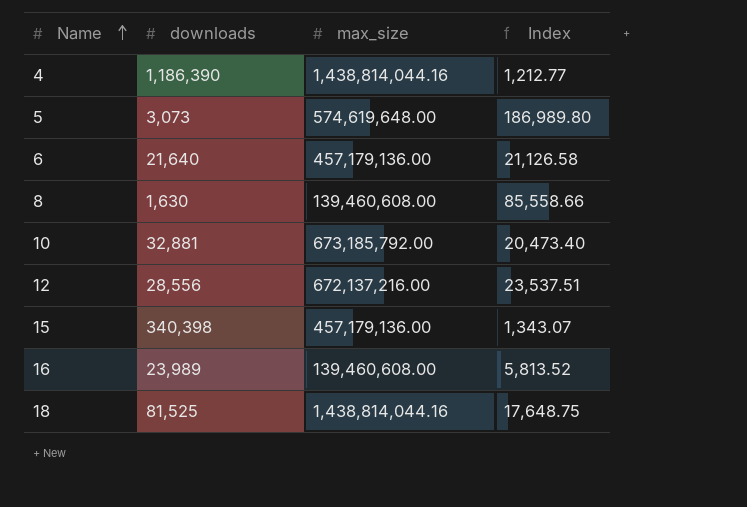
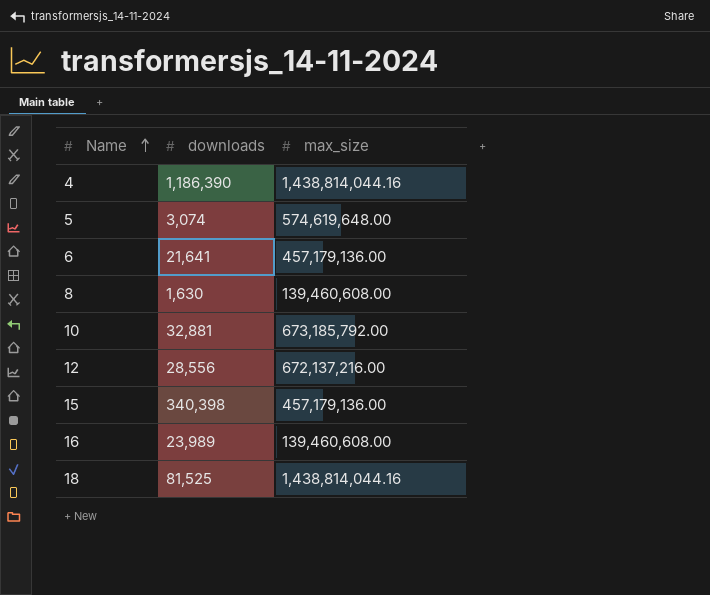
column Index | formula: [max_size] / [downloads] -> none
5 | downloads: 3,073 -> 3,074
6 | downloads: 21,640 -> 21,641

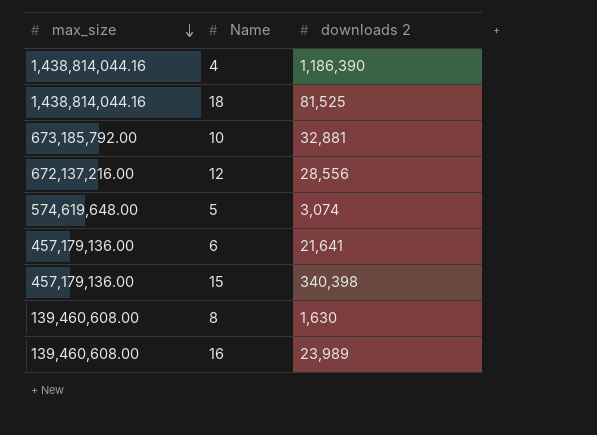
row order: Name ascending -> max_size descending
column max_size | position: 3 -> 1
column name: downloads -> downloads 2

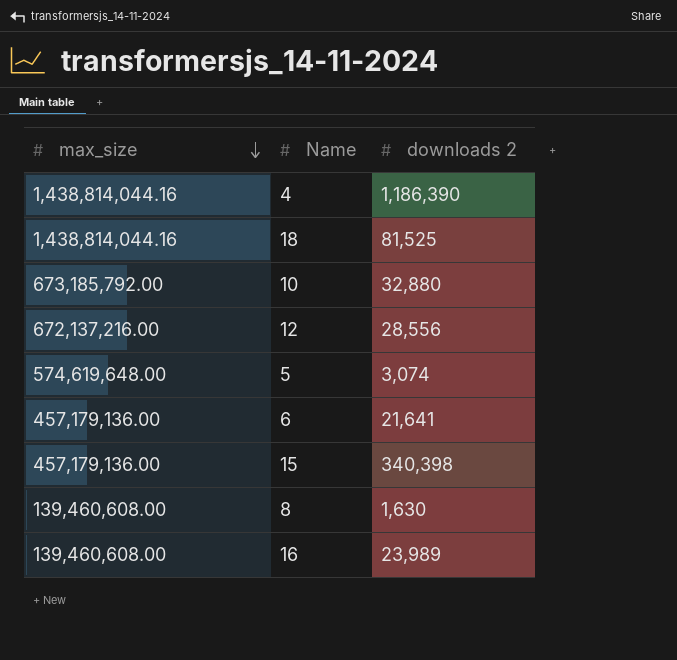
10 | downloads 2: 32,881 -> 32,880

